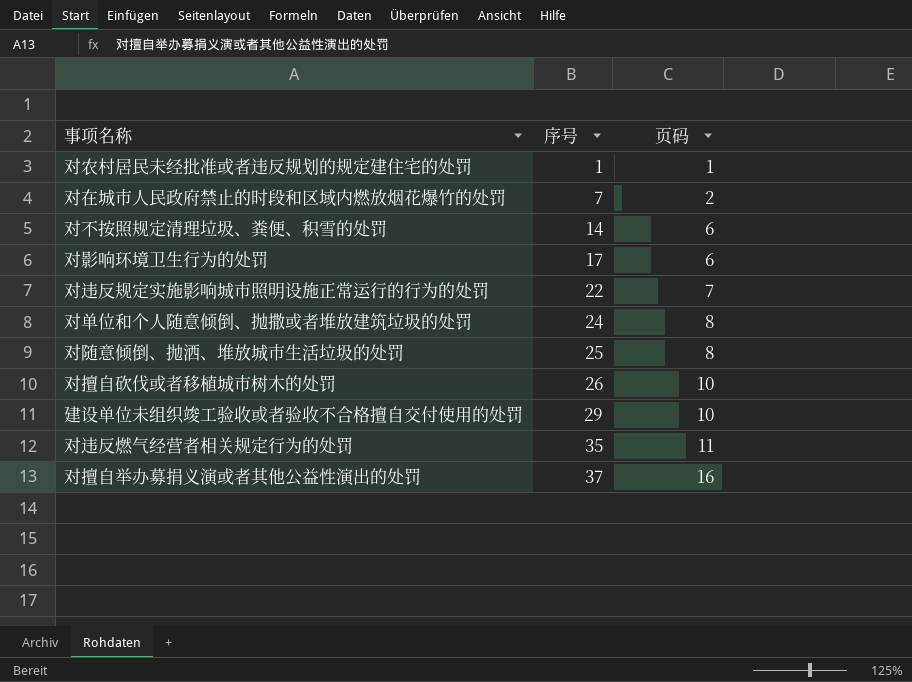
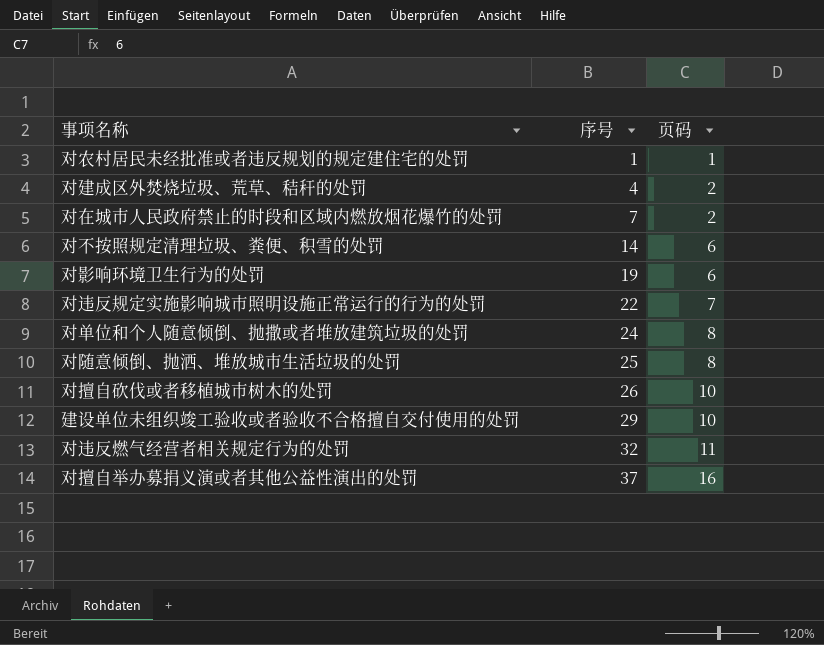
row 对建成区外焚烧垃圾、荒草、秸秆的处罚: none -> 4 | 2
对影响环境卫生行为的处罚 | 序号: 17 -> 19
对违反燃气经营者相关规定行为的处罚 | 序号: 35 -> 32

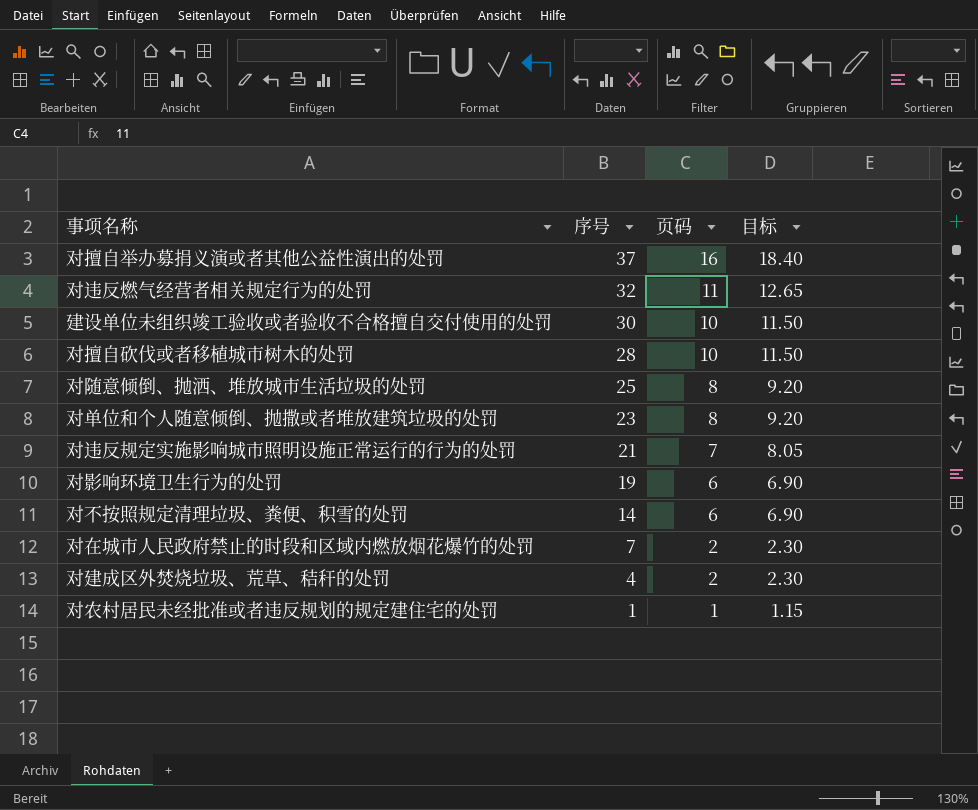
row order: 序号 ascending -> 序号 descending
column 目标 | formula: none -> [页码] * 1.15
建设单位未组织竣工验收或者验收不合格擅自交付使用的处罚 | 序号: 29 -> 30
对擅自砍伐或者移植城市树木的处罚 | 序号: 26 -> 28
对单位和个人随意倾倒、抛撒或者堆放建筑垃圾的处罚 | 序号: 24 -> 23
对违反规定实施影响城市照明设施正常运行的行为的处罚 | 序号: 22 -> 21

